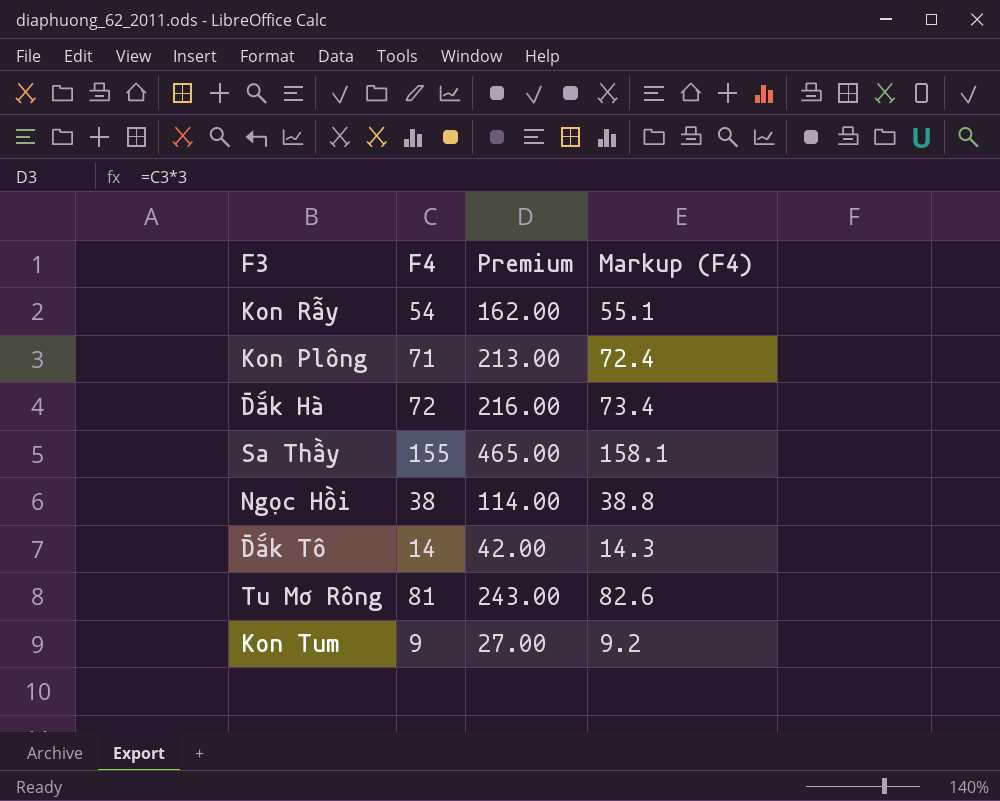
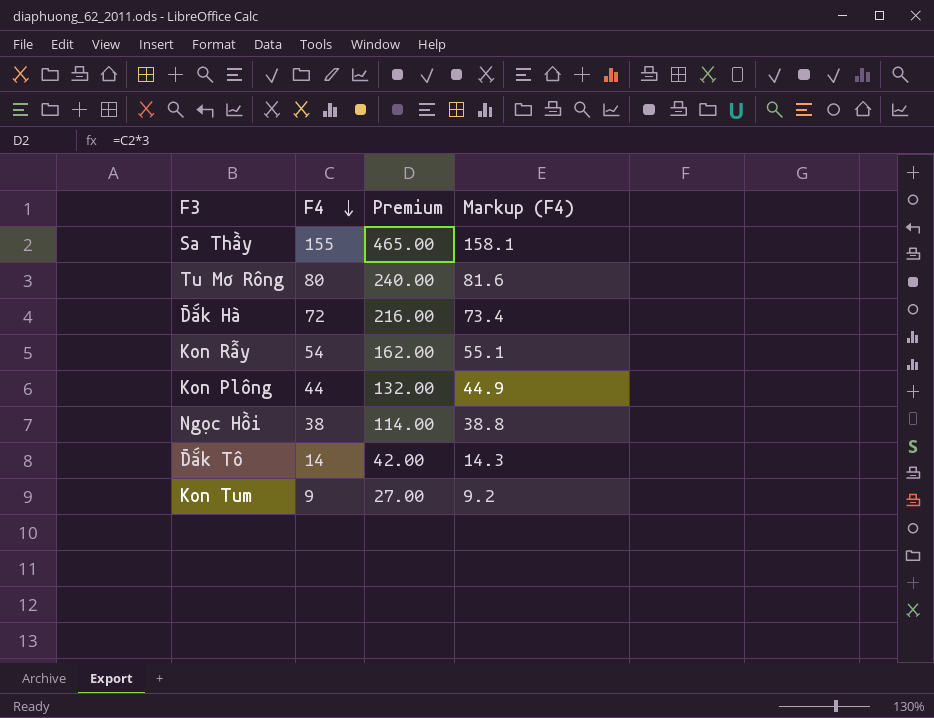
row order: none -> F4 descending
Tu Mơ Rông | F4: 81 -> 80
Tu Mơ Rông | Premium: 243.00 -> 240.00
Tu Mơ Rông | Markup (F4): 82.6 -> 81.6
Kon Plông | F4: 71 -> 44
Kon Plông | Premium: 213.00 -> 132.00
Kon Plông | Markup (F4): 72.4 -> 44.9

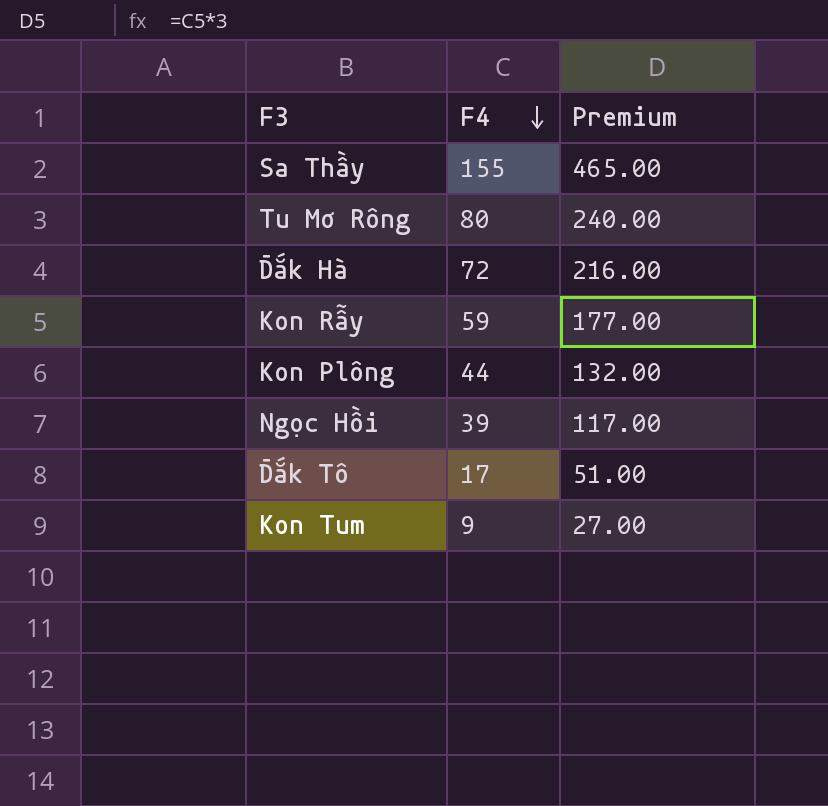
column Markup (F4) | formula: [F4] * 1.02 -> none
Kon Rẫy | F4: 54 -> 59
Kon Rẫy | Premium: 162.00 -> 177.00
Ngọc Hồi | F4: 38 -> 39
Ngọc Hồi | Premium: 114.00 -> 117.00
Đắk Tô | F4: 14 -> 17
Đắk Tô | Premium: 42.00 -> 51.00

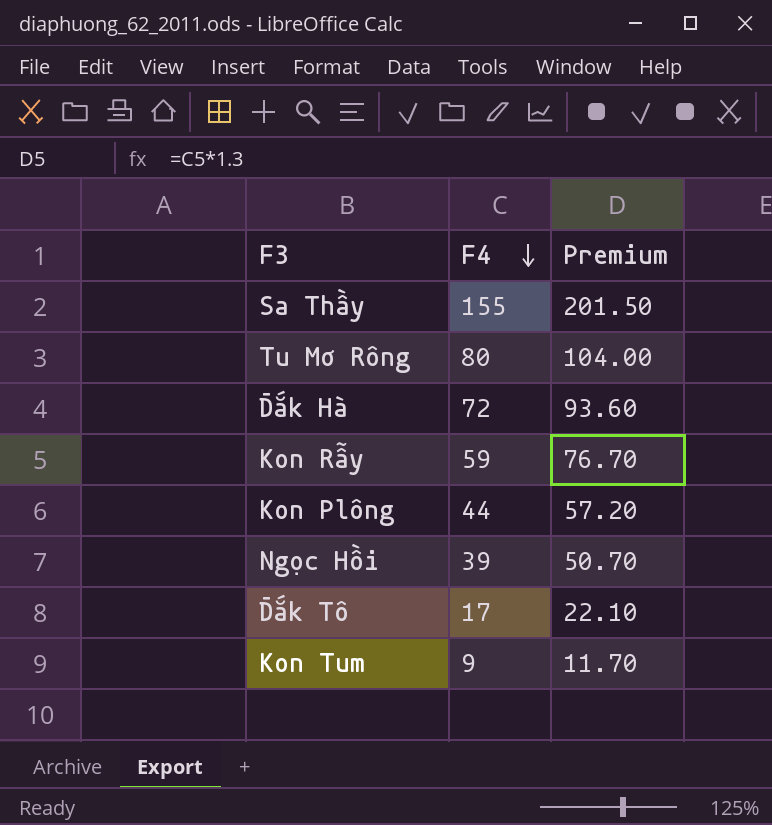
column Premium | formula: [F4] * 3 -> [F4] * 1.3

